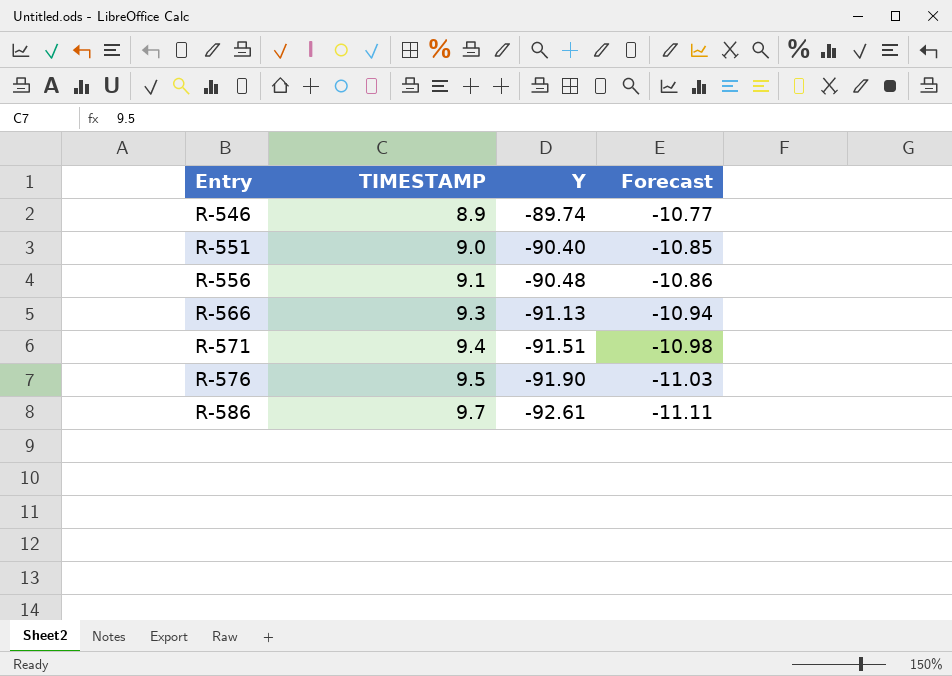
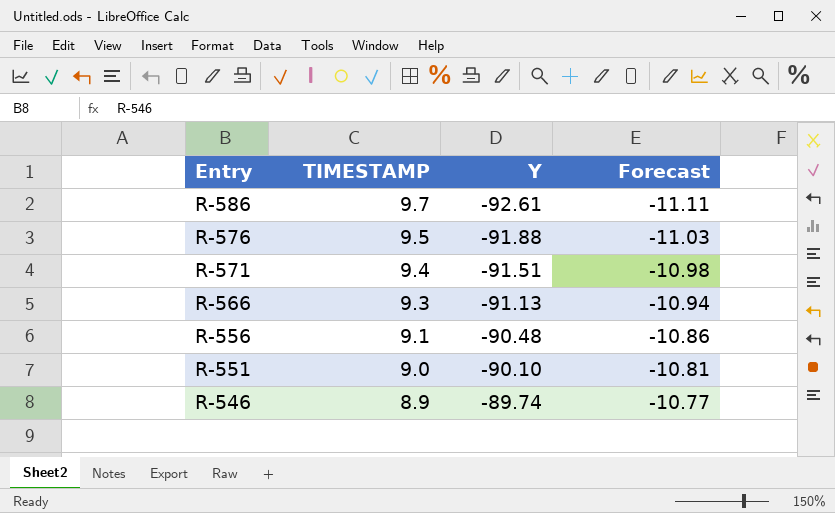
row order: Entry ascending -> Entry descending
R-576 | Y: -91.90 -> -91.88
R-551 | Y: -90.40 -> -90.10
R-551 | Forecast: -10.85 -> -10.81

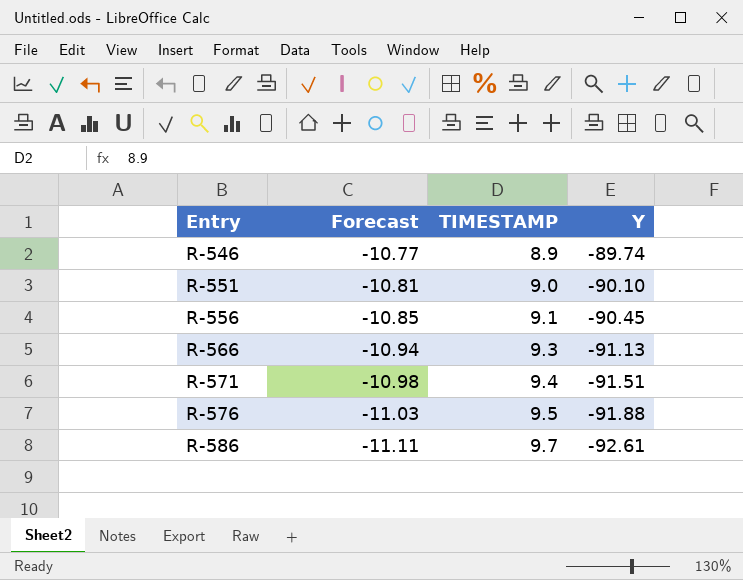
row order: Entry descending -> Entry ascending
column Forecast | position: 4 -> 2
R-556 | Forecast: -10.86 -> -10.85
R-556 | Y: -90.48 -> -90.45

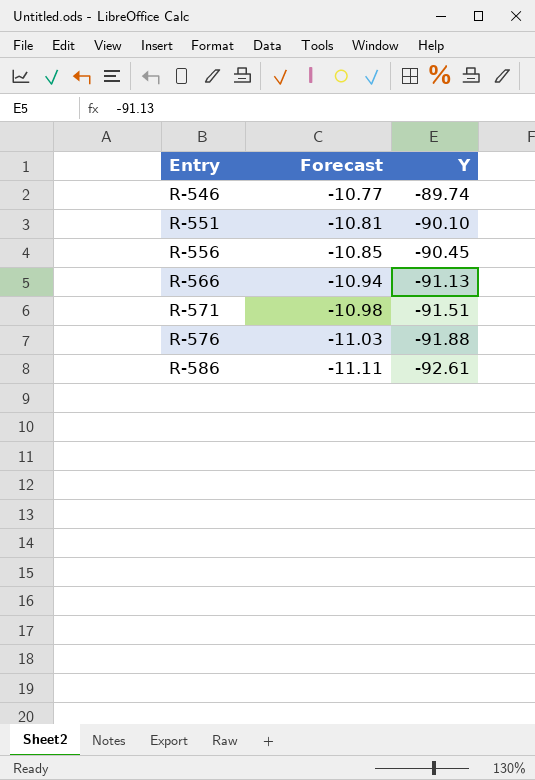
column TIMESTAMP | position: 3 -> none

